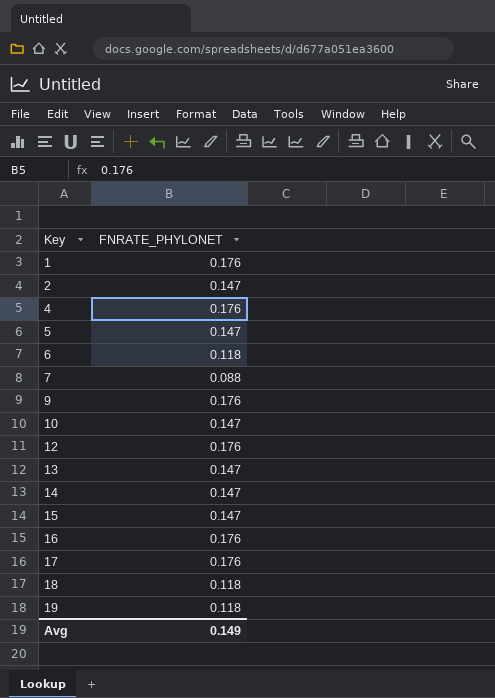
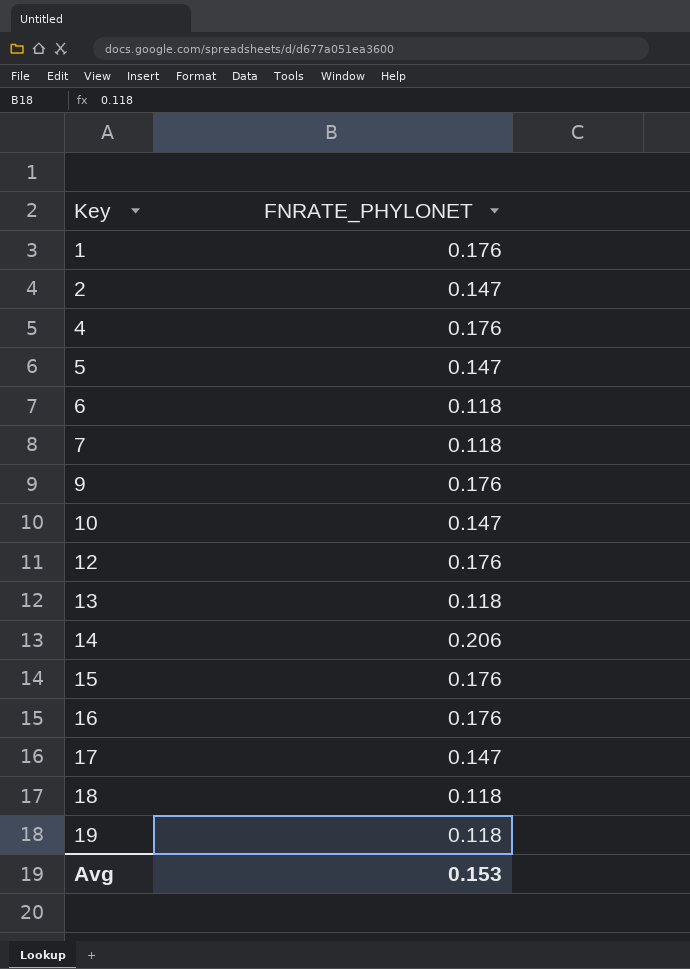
7 | FNRATE_PHYLONET: 0.088 -> 0.118
13 | FNRATE_PHYLONET: 0.147 -> 0.118
14 | FNRATE_PHYLONET: 0.147 -> 0.206
15 | FNRATE_PHYLONET: 0.147 -> 0.176
17 | FNRATE_PHYLONET: 0.176 -> 0.147
Avg | FNRATE_PHYLONET: 0.149 -> 0.153

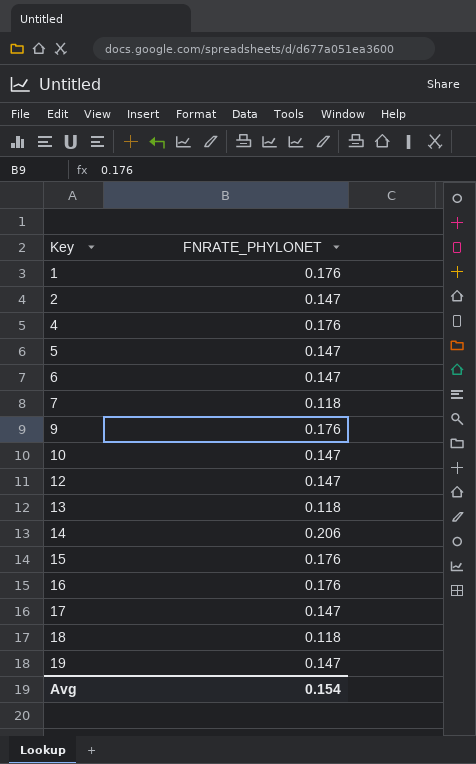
6 | FNRATE_PHYLONET: 0.118 -> 0.147
12 | FNRATE_PHYLONET: 0.176 -> 0.147
19 | FNRATE_PHYLONET: 0.118 -> 0.147
Avg | FNRATE_PHYLONET: 0.153 -> 0.154

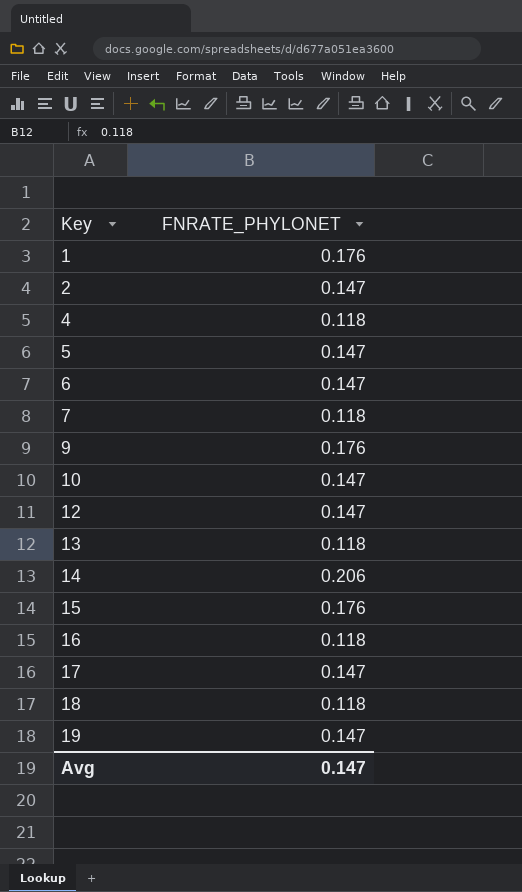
4 | FNRATE_PHYLONET: 0.176 -> 0.118
16 | FNRATE_PHYLONET: 0.176 -> 0.118
Avg | FNRATE_PHYLONET: 0.154 -> 0.147

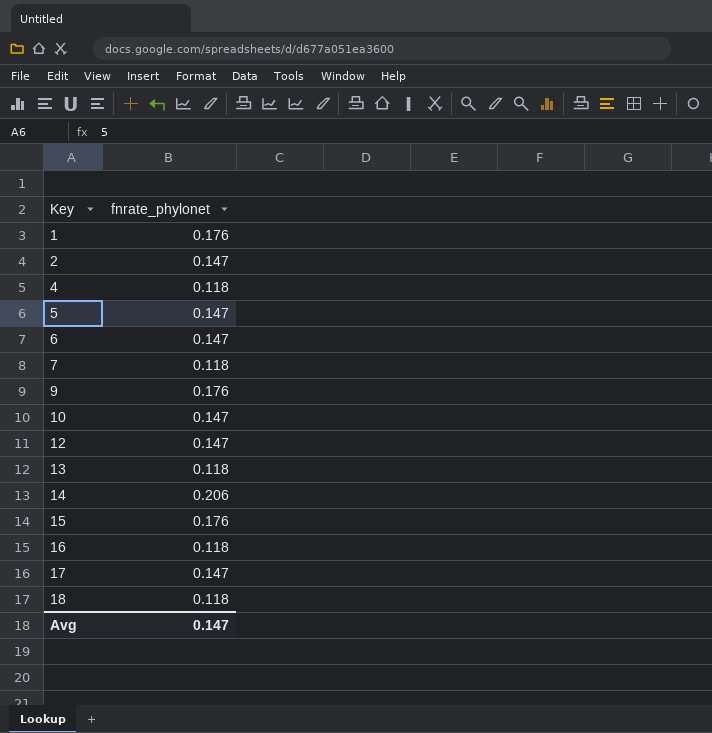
column name: FNRATE_PHYLONET -> fnrate_phylonet
row 19: 0.147 -> none

